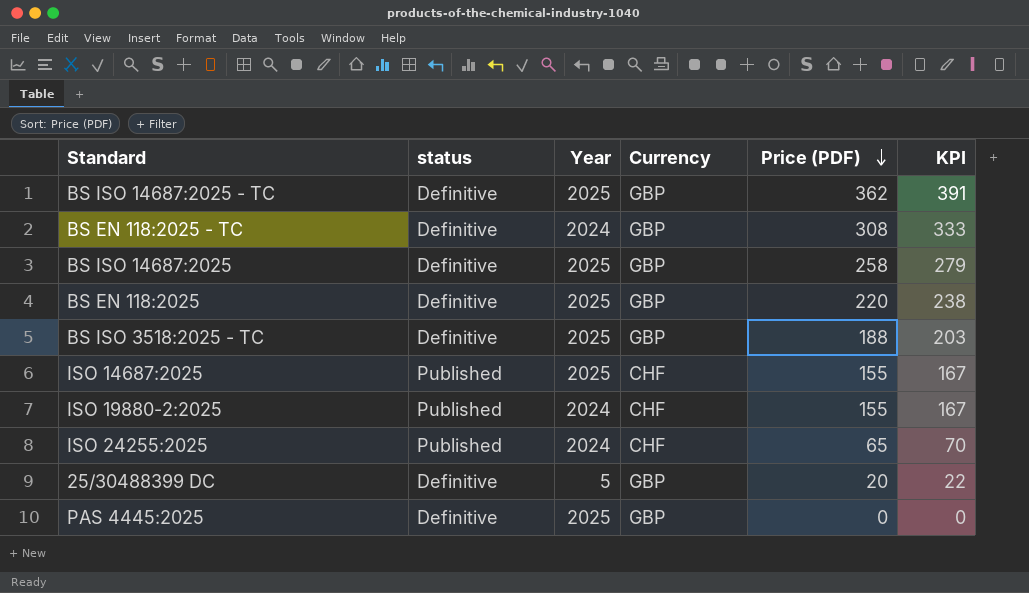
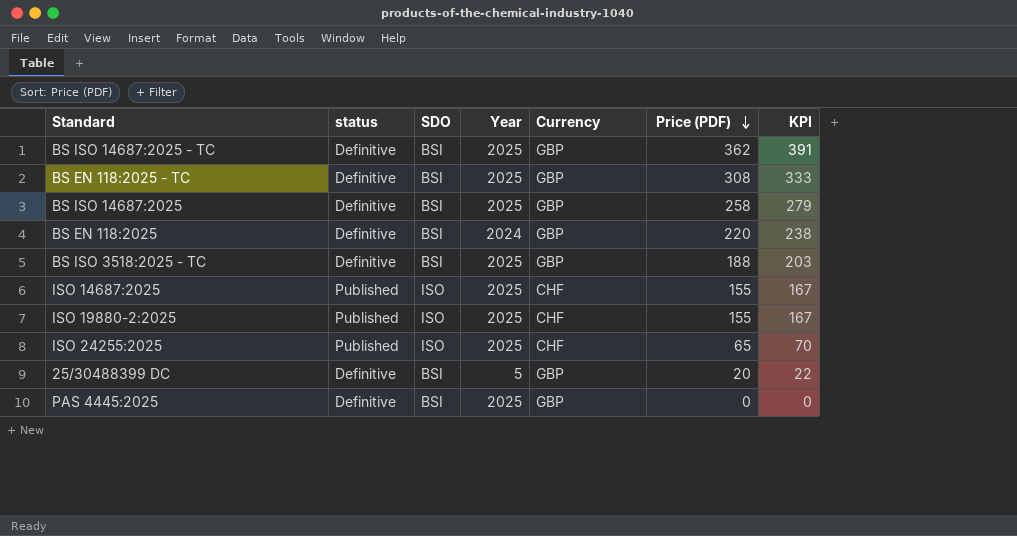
column SDO | position: none -> 3
BS EN 118:2025 - TC | Year: 2024 -> 2025
BS EN 118:2025 | Year: 2025 -> 2024
ISO 19880-2:2025 | Year: 2024 -> 2025
ISO 24255:2025 | Year: 2024 -> 2025

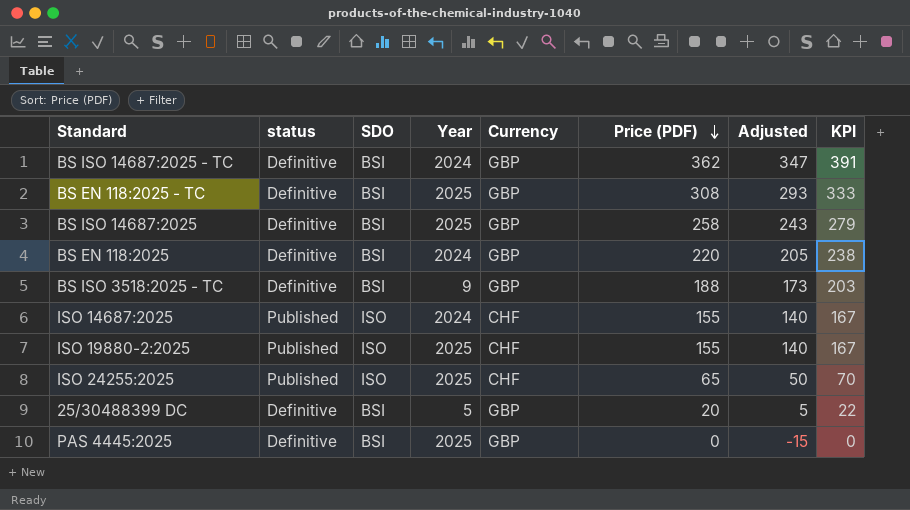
column Adjusted | formula: none -> [Price (PDF)] - 15
BS ISO 14687:2025 - TC | Year: 2025 -> 2024
BS ISO 3518:2025 - TC | Year: 2025 -> 9
ISO 14687:2025 | Year: 2025 -> 2024

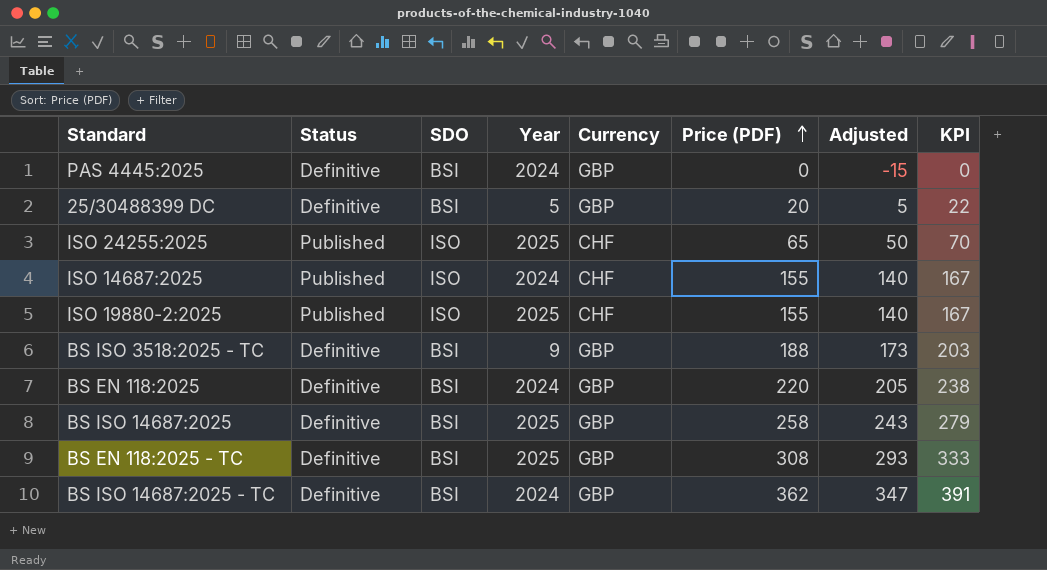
row order: Price (PDF) descending -> Price (PDF) ascending
column name: status -> Status
PAS 4445:2025 | Year: 2025 -> 2024

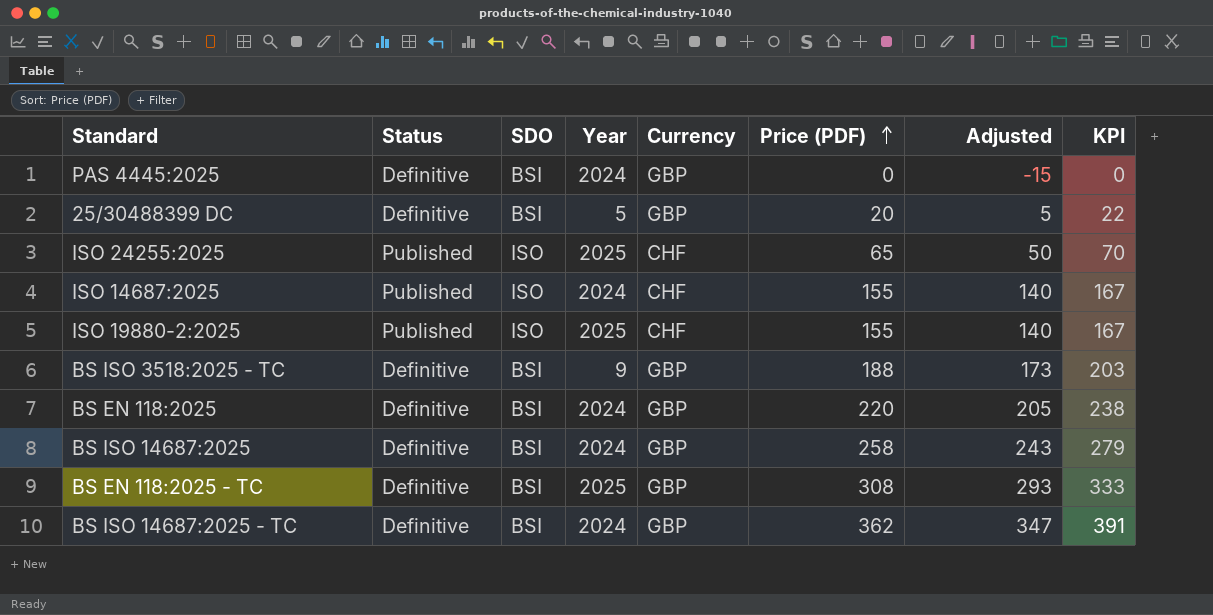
BS ISO 14687:2025 | Year: 2025 -> 2024

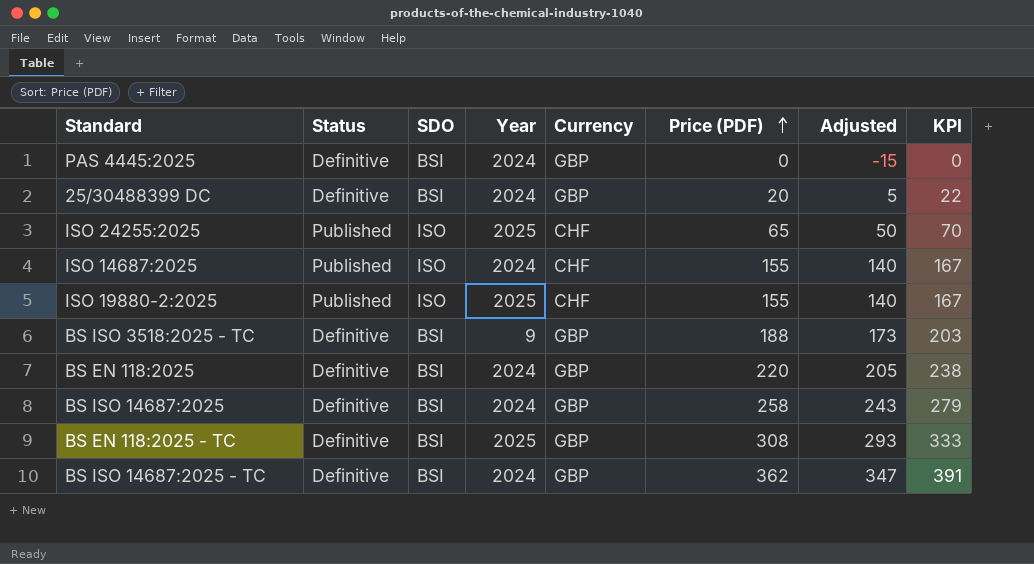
25/30488399 DC | Year: 5 -> 2024

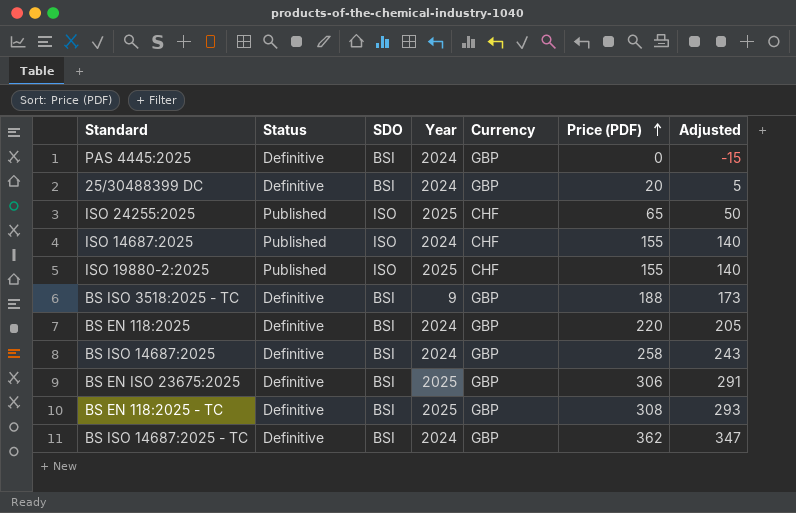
column KPI | formula: [Price (PDF)] * 1.08 -> none
row BS EN ISO 23675:2025: none -> Definitive | BSI | 2025 | GBP | 306 | 291

